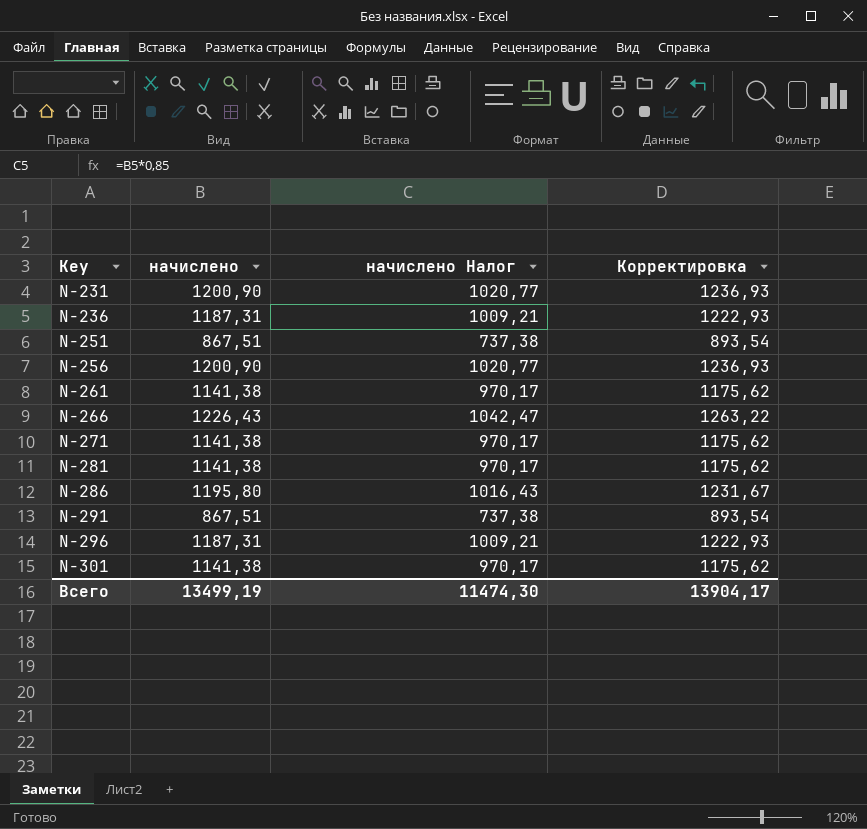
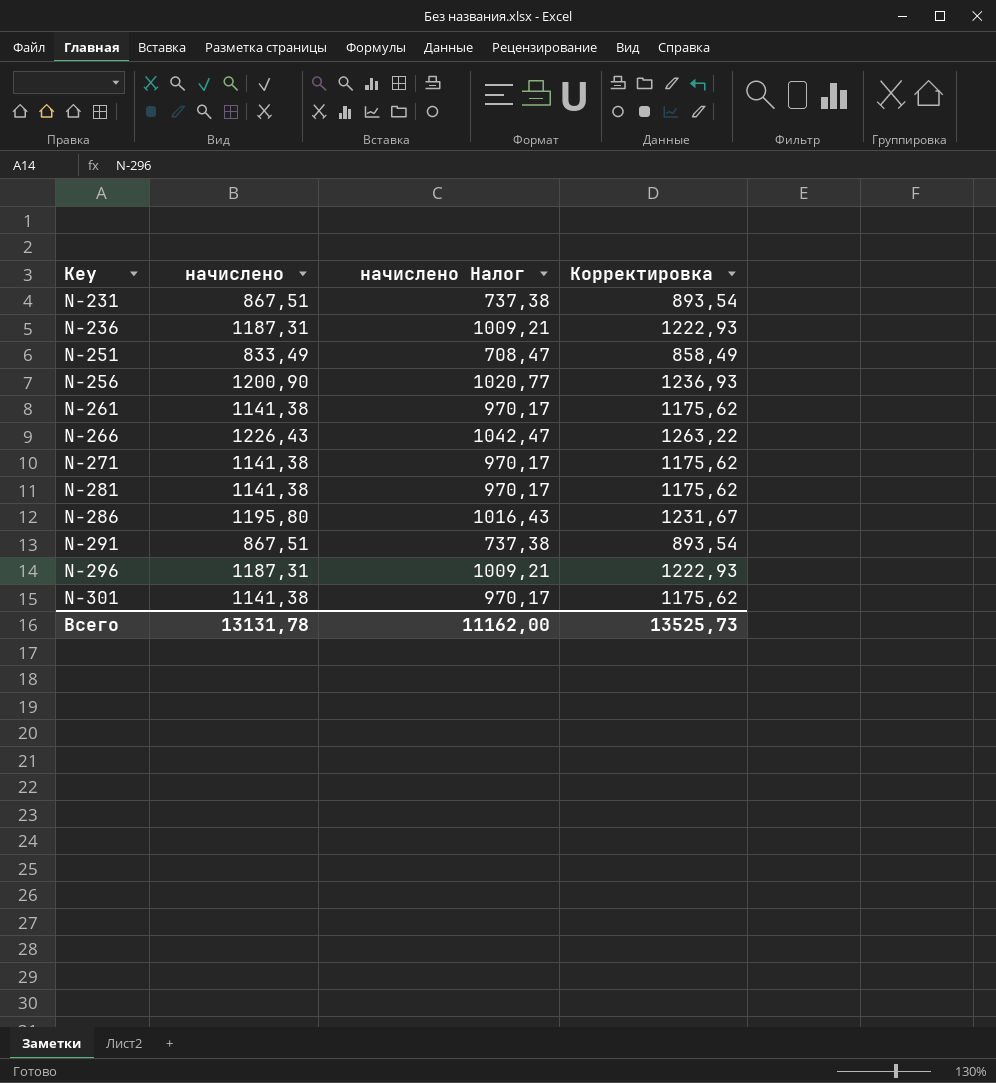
N-231 | начислено: 1200,90 -> 867,51
N-231 | начислено Налог: 1020,77 -> 737,38
N-231 | Корректировка: 1236,93 -> 893,54
N-251 | начислено: 867,51 -> 833,49
N-251 | начислено Налог: 737,38 -> 708,47
N-251 | Корректировка: 893,54 -> 858,49
Всего | начислено: 13499,19 -> 13131,78
Всего | начислено Налог: 11474,30 -> 11162,00
Всего | Корректировка: 13904,17 -> 13525,73

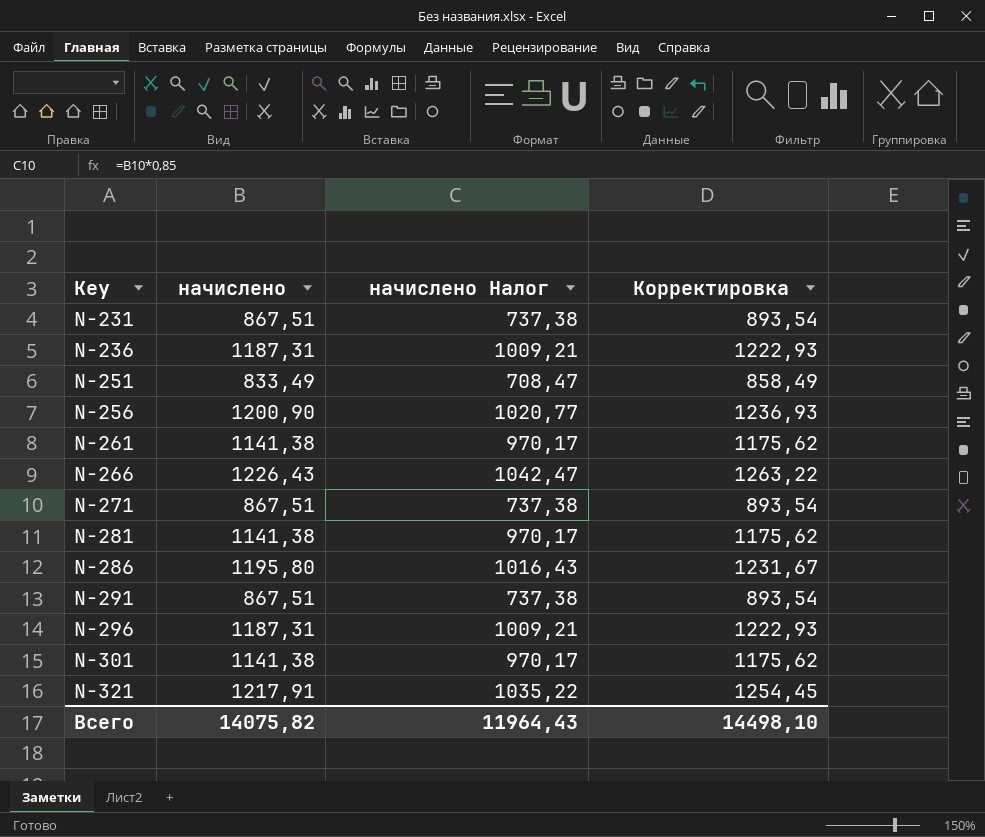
N-271 | начислено: 1141,38 -> 867,51
N-271 | начислено Налог: 970,17 -> 737,38
N-271 | Корректировка: 1175,62 -> 893,54
row N-321: none -> 1217,91 | 1035,22 | 1254,45
Всего | начислено: 13131,78 -> 14075,82
Всего | начислено Налог: 11162,00 -> 11964,43
Всего | Корректировка: 13525,73 -> 14498,10

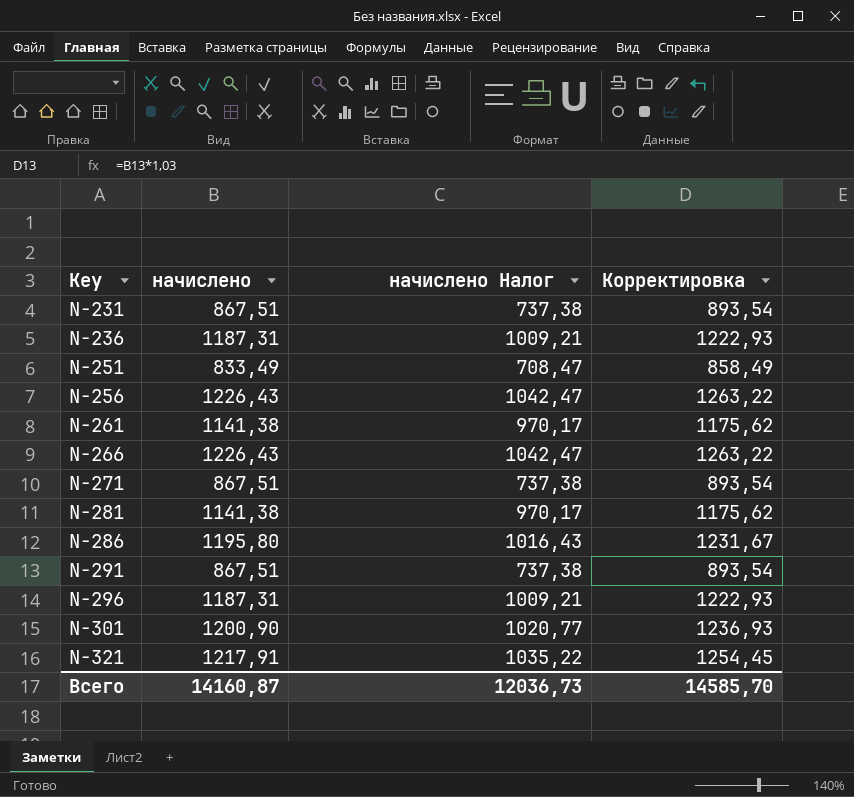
N-256 | начислено: 1200,90 -> 1226,43
N-256 | начислено Налог: 1020,77 -> 1042,47
N-256 | Корректировка: 1236,93 -> 1263,22
N-301 | начислено: 1141,38 -> 1200,90
N-301 | начислено Налог: 970,17 -> 1020,77
N-301 | Корректировка: 1175,62 -> 1236,93
Всего | начислено: 14075,82 -> 14160,87
Всего | начислено Налог: 11964,43 -> 12036,73
Всего | Корректировка: 14498,10 -> 14585,70

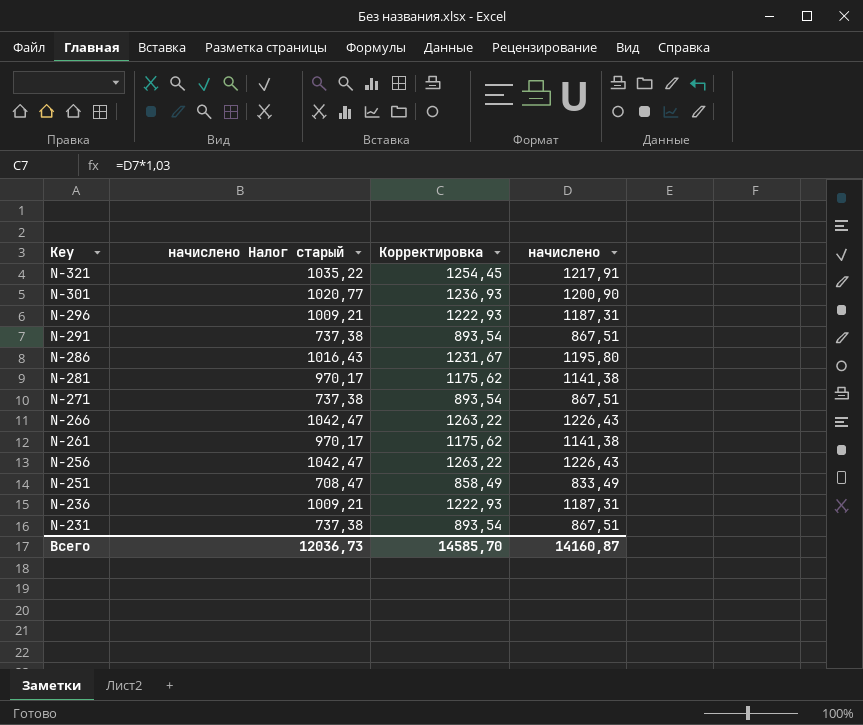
row order: Key ascending -> Key descending
column name: начислено Налог -> начислено Налог старый
column начислено | position: 2 -> 4

